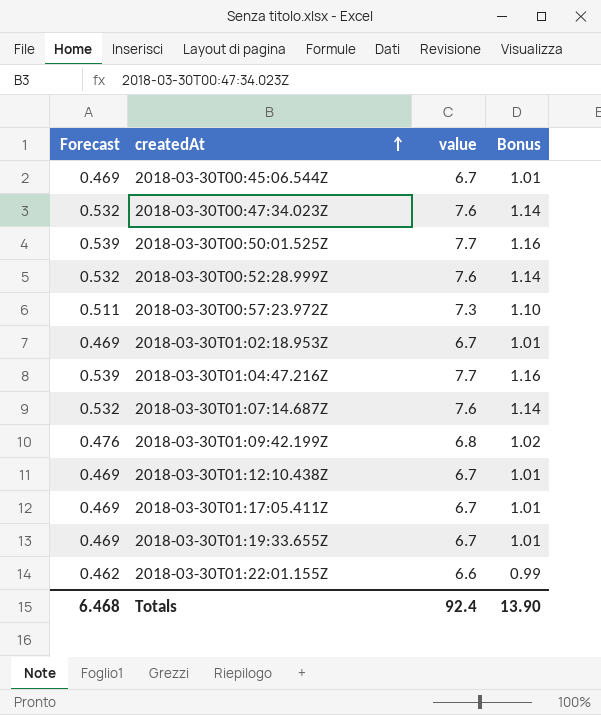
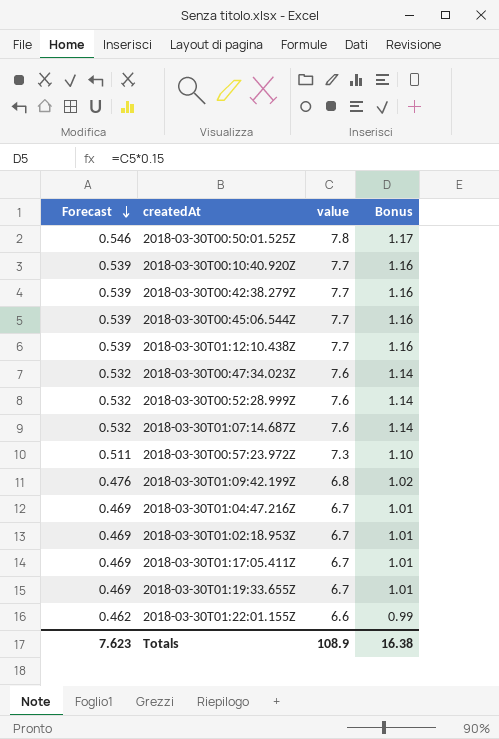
row order: createdAt ascending -> Forecast descending
2018-03-30T00:50:01.525Z | Forecast: 0.539 -> 0.546
2018-03-30T00:50:01.525Z | value: 7.7 -> 7.8
2018-03-30T00:50:01.525Z | Bonus: 1.16 -> 1.17
row 2018-03-30T00:10:40.920Z: none -> 0.539 | 7.7 | 1.16
row 2018-03-30T00:42:38.279Z: none -> 0.539 | 7.7 | 1.16
2018-03-30T00:45:06.544Z | Forecast: 0.469 -> 0.539
2018-03-30T00:45:06.544Z | value: 6.7 -> 7.7
2018-03-30T00:45:06.544Z | Bonus: 1.01 -> 1.16
2018-03-30T01:12:10.438Z | Forecast: 0.469 -> 0.539
2018-03-30T01:12:10.438Z | value: 6.7 -> 7.7
2018-03-30T01:12:10.438Z | Bonus: 1.01 -> 1.16
2018-03-30T01:04:47.216Z | Forecast: 0.539 -> 0.469
2018-03-30T01:04:47.216Z | value: 7.7 -> 6.7
2018-03-30T01:04:47.216Z | Bonus: 1.16 -> 1.01
Totals | Forecast: 6.468 -> 7.623
Totals | value: 92.4 -> 108.9
Totals | Bonus: 13.90 -> 16.38

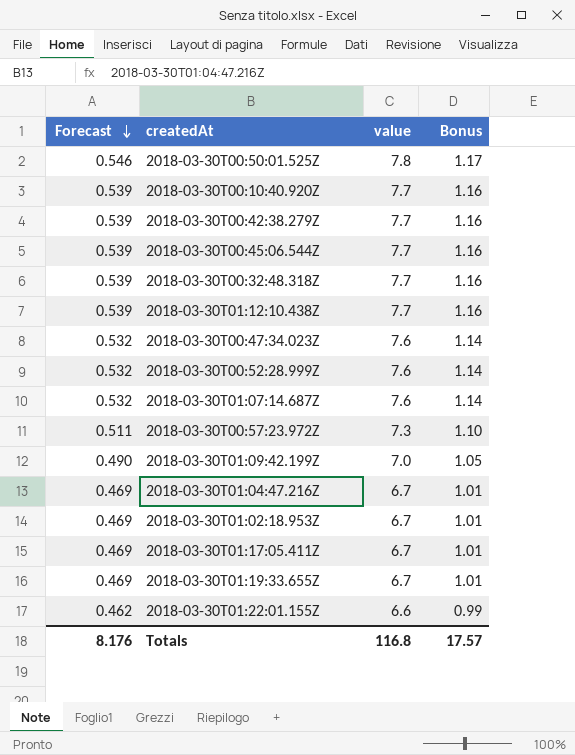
row 2018-03-30T00:32:48.318Z: none -> 0.539 | 7.7 | 1.16
2018-03-30T01:09:42.199Z | Forecast: 0.476 -> 0.490
2018-03-30T01:09:42.199Z | value: 6.8 -> 7.0
2018-03-30T01:09:42.199Z | Bonus: 1.02 -> 1.05
Totals | Forecast: 7.623 -> 8.176
Totals | value: 108.9 -> 116.8
Totals | Bonus: 16.38 -> 17.57

